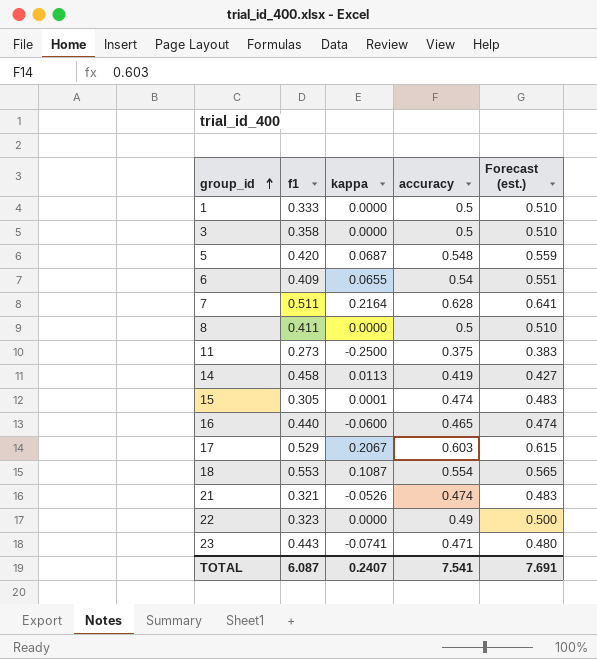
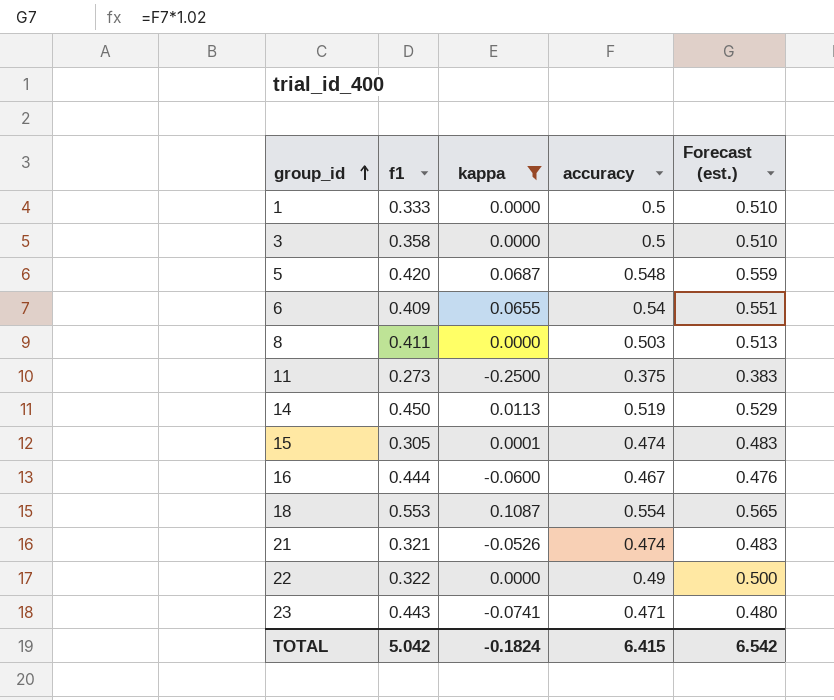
filter: none -> kappa <= 0.1087
8 | accuracy: 0.5 -> 0.503
8 | Forecast (est.): 0.510 -> 0.513
14 | f1: 0.458 -> 0.450
14 | accuracy: 0.419 -> 0.519
14 | Forecast (est.): 0.427 -> 0.529
16 | f1: 0.440 -> 0.444
16 | accuracy: 0.465 -> 0.467
16 | Forecast (est.): 0.474 -> 0.476
22 | f1: 0.323 -> 0.322
TOTAL | f1: 6.087 -> 5.042
TOTAL | kappa: 0.2407 -> -0.1824
TOTAL | accuracy: 7.541 -> 6.415
TOTAL | Forecast (est.): 7.691 -> 6.542

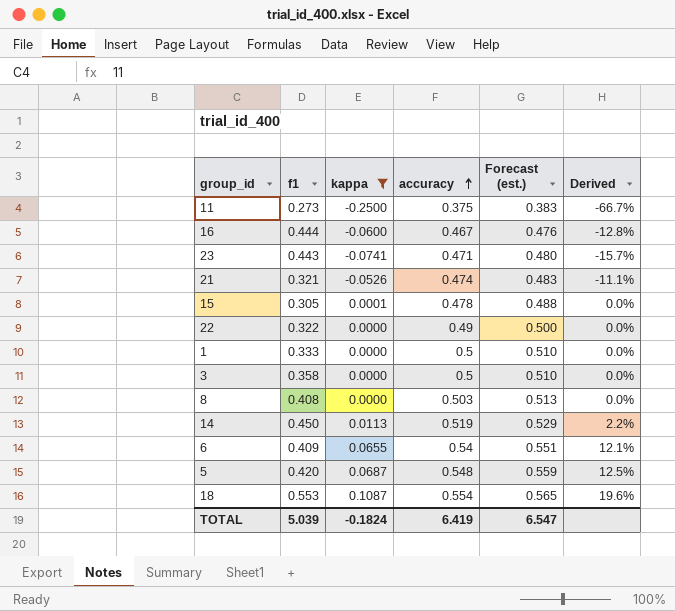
row order: group_id ascending -> accuracy ascending
column Derived | formula: none -> [kappa] / [accuracy]
15 | accuracy: 0.474 -> 0.478
15 | Forecast (est.): 0.483 -> 0.488
8 | f1: 0.411 -> 0.408
TOTAL | f1: 5.042 -> 5.039
TOTAL | accuracy: 6.415 -> 6.419
TOTAL | Forecast (est.): 6.542 -> 6.547

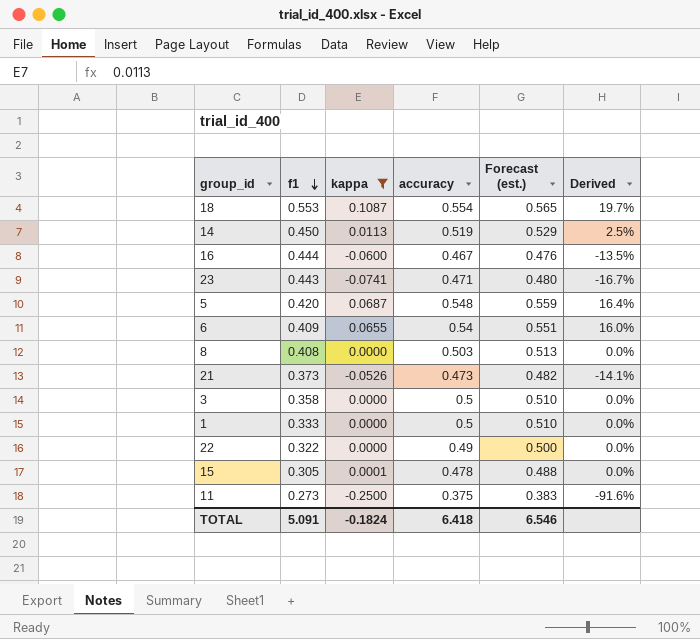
row order: accuracy ascending -> f1 descending
column Derived | formula: [kappa] / [accuracy] -> [kappa] / [f1]
21 | f1: 0.321 -> 0.373
21 | accuracy: 0.474 -> 0.473
21 | Forecast (est.): 0.483 -> 0.482
TOTAL | f1: 5.039 -> 5.091
TOTAL | accuracy: 6.419 -> 6.418
TOTAL | Forecast (est.): 6.547 -> 6.546

